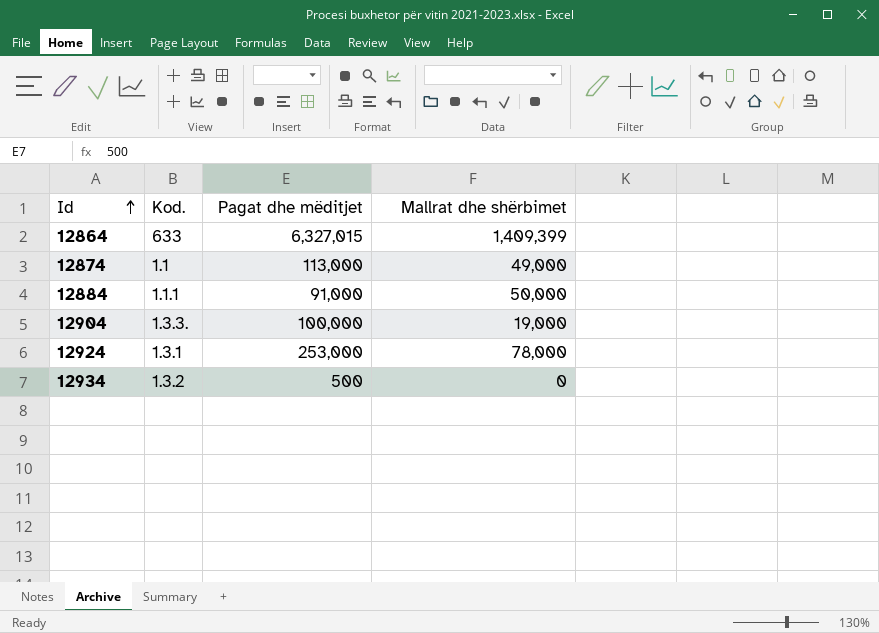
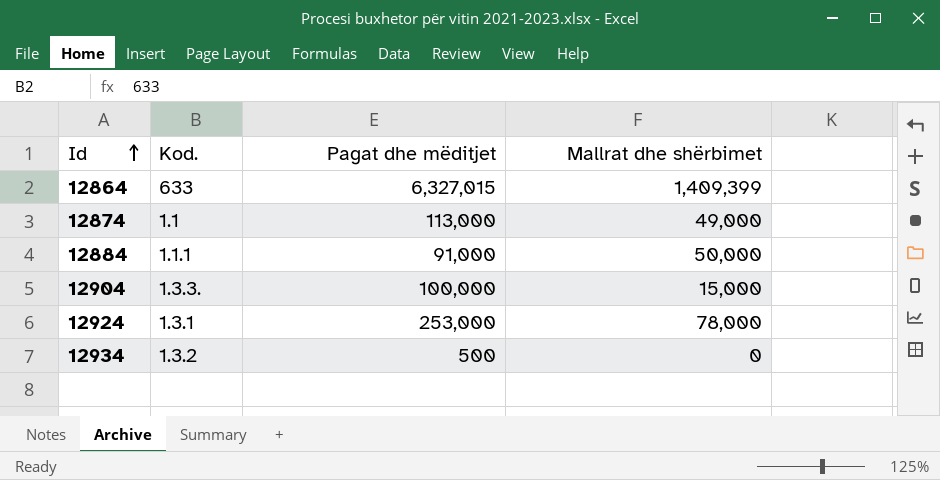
12904 | Mallrat dhe shërbimet: 19,000 -> 15,000

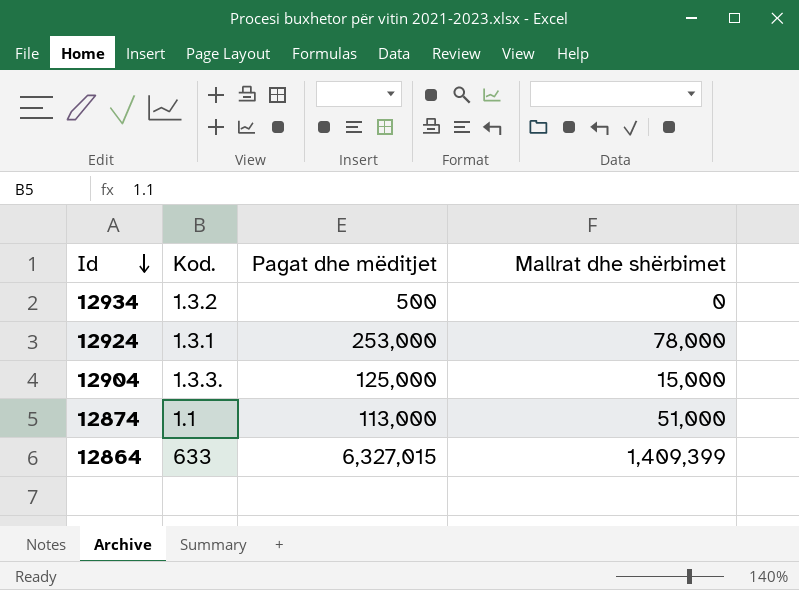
row order: Id ascending -> Id descending
row 12884: 1.1.1 | 91,000 | 50,000 -> none
12904 | Pagat dhe mëditjet: 100,000 -> 125,000
12874 | Mallrat dhe shërbimet: 49,000 -> 51,000

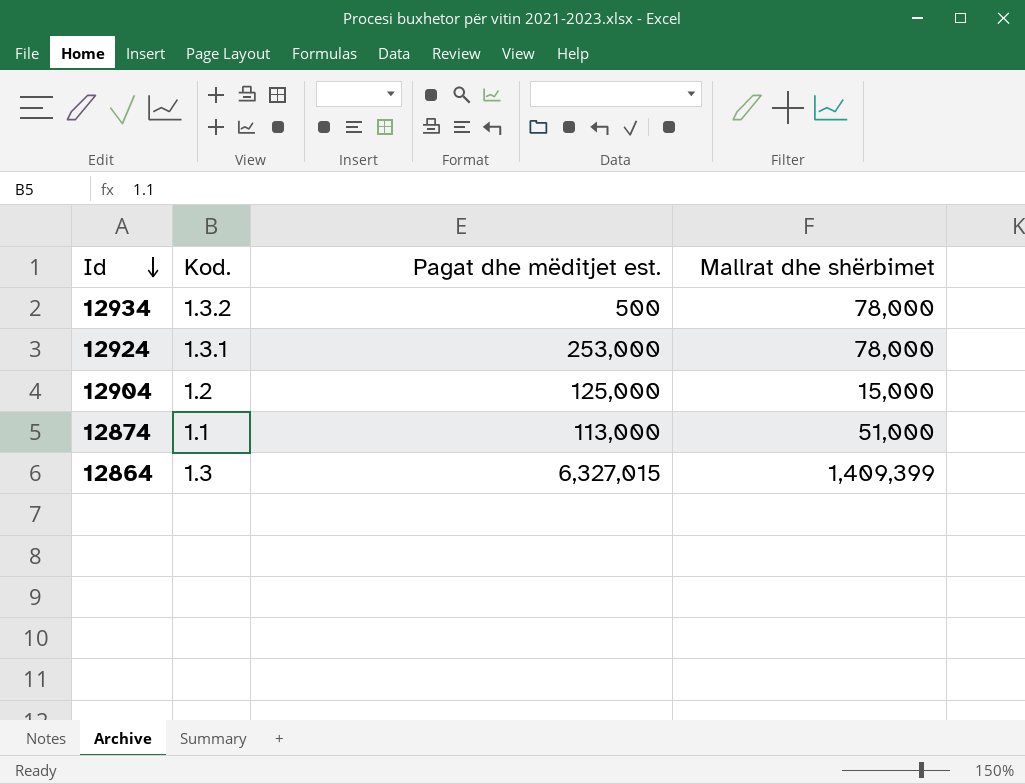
column name: Pagat dhe mëditjet -> Pagat dhe mëditjet est.
12934 | Mallrat dhe shërbimet: 0 -> 78,000
12904 | Kod.: 1.3.3. -> 1.2
12864 | Kod.: 633 -> 1.3

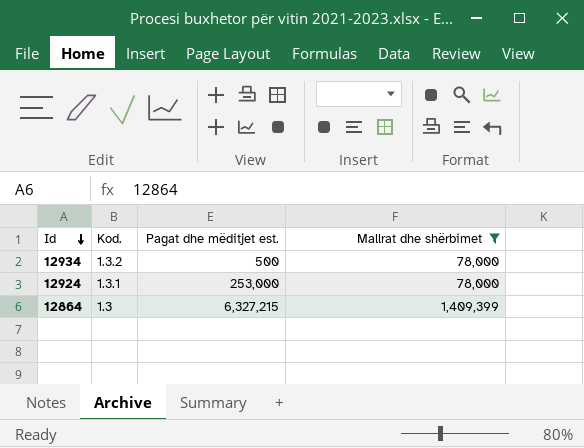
filter: none -> Mallrat dhe shërbimet >= 78,000
12864 | Pagat dhe mëditjet est.: 6,327,015 -> 6,327,215

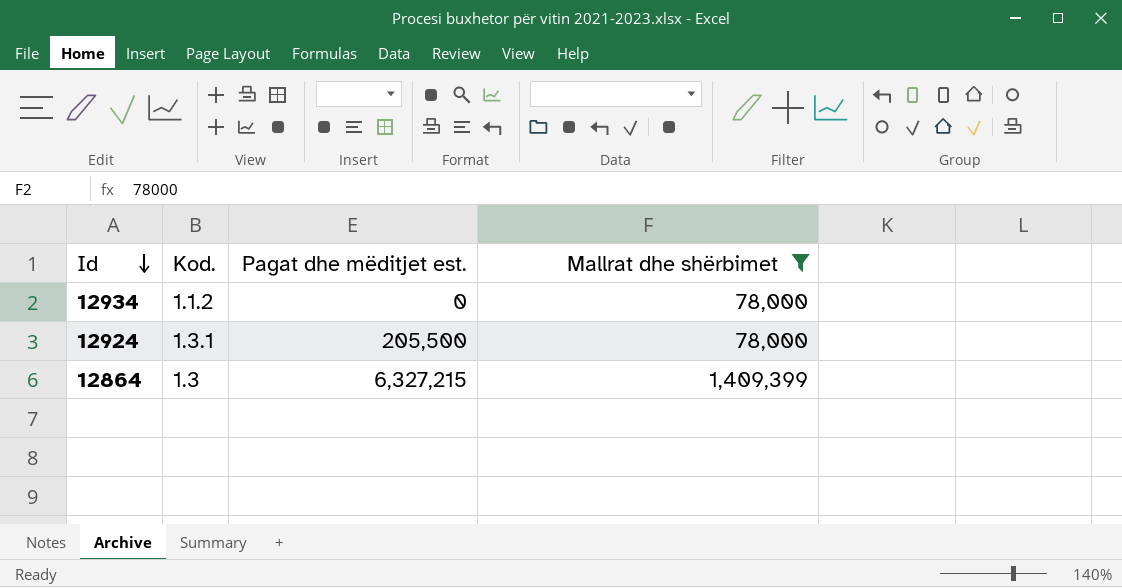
12934 | Kod.: 1.3.2 -> 1.1.2
12934 | Pagat dhe mëditjet est.: 500 -> 0
12924 | Pagat dhe mëditjet est.: 253,000 -> 205,500

